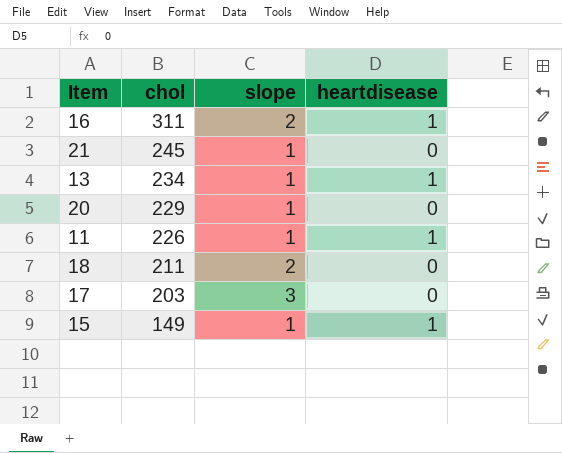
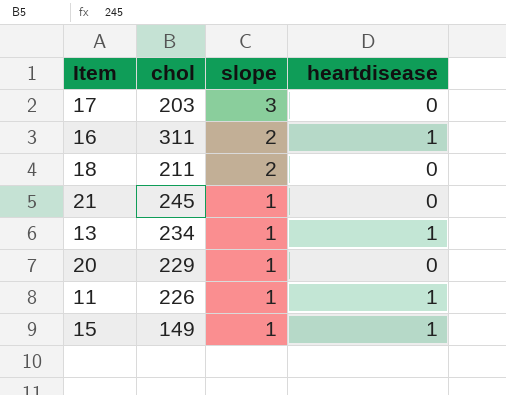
row order: chol descending -> slope descending

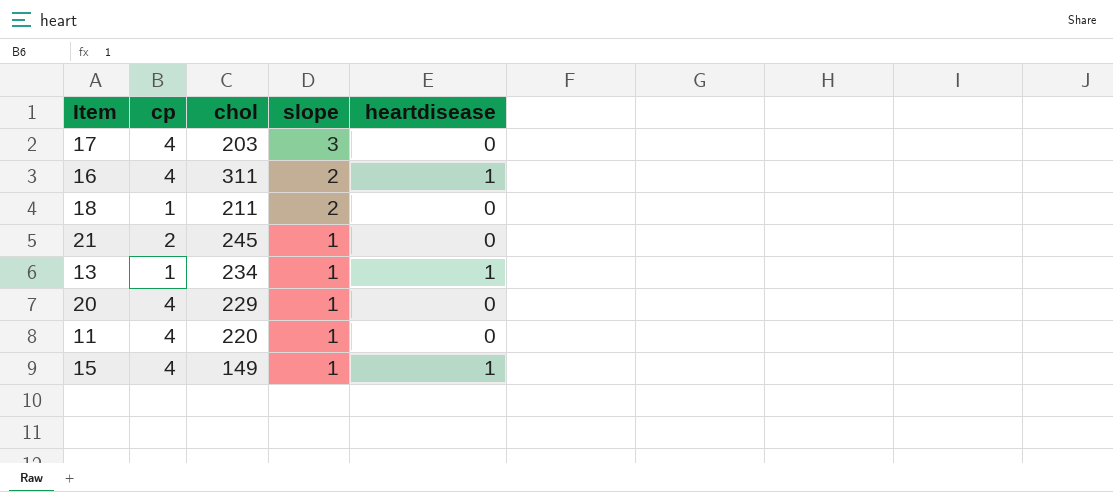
column cp | position: none -> 2
11 | chol: 226 -> 220
11 | heartdisease: 1 -> 0

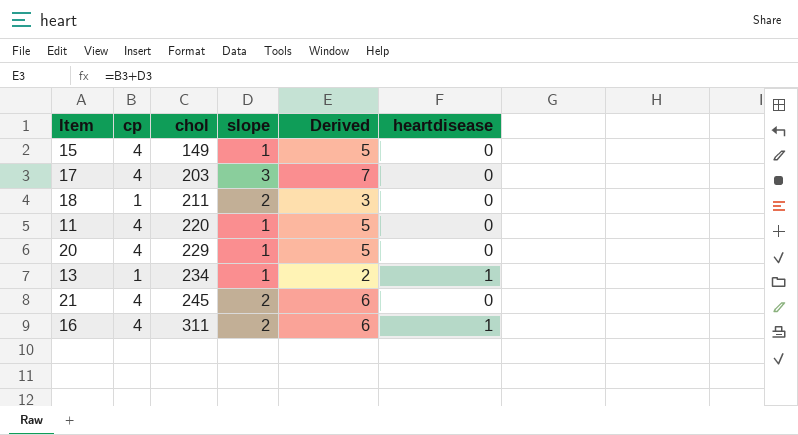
row order: slope descending -> chol ascending
column Derived | formula: none -> [cp] + [slope]
15 | heartdisease: 1 -> 0
21 | cp: 2 -> 4
21 | slope: 1 -> 2

